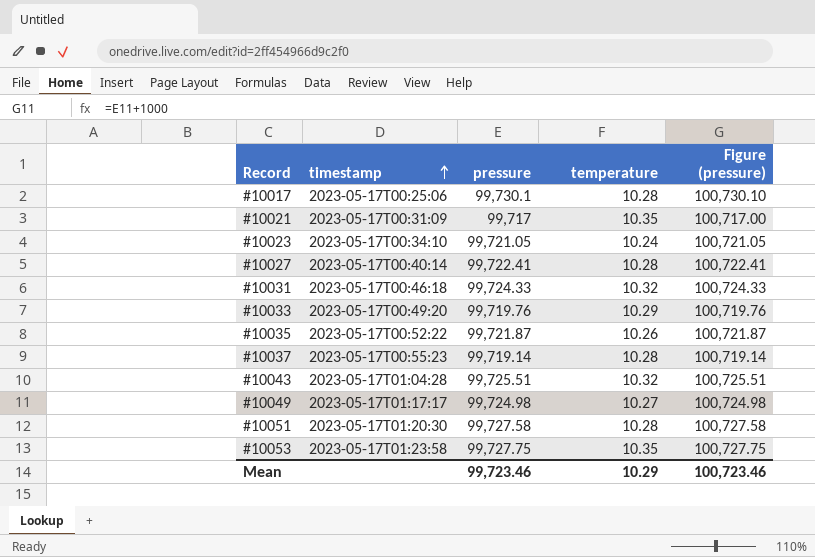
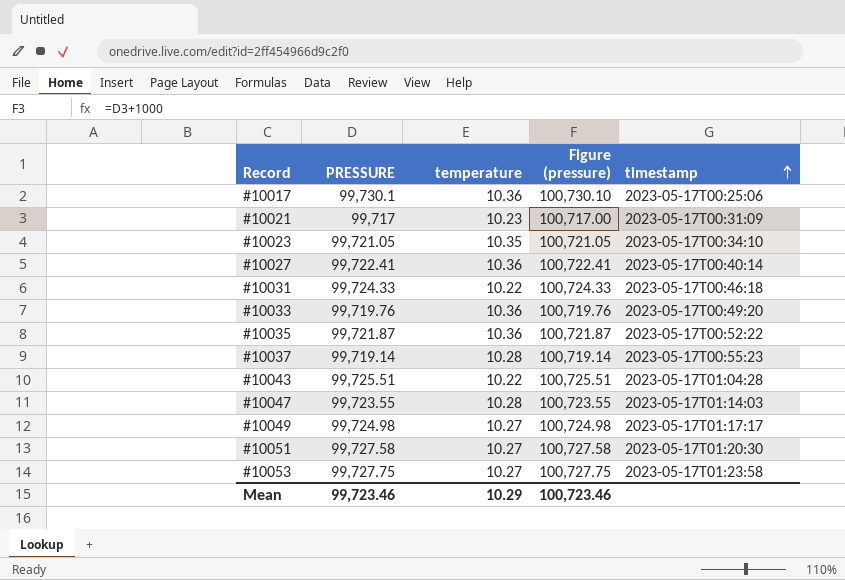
column name: pressure -> PRESSURE
column timestamp | position: 2 -> 5
#10017 | temperature: 10.28 -> 10.36
#10021 | temperature: 10.35 -> 10.23
#10023 | temperature: 10.24 -> 10.35
#10027 | temperature: 10.28 -> 10.36
#10031 | temperature: 10.32 -> 10.22
#10033 | temperature: 10.29 -> 10.36
#10035 | temperature: 10.26 -> 10.36
#10043 | temperature: 10.32 -> 10.22
row #10047: none -> 99,723.55 | 10.28 | 100,723.55 | 2023-05-17T01:14:03
#10051 | temperature: 10.28 -> 10.27
#10053 | temperature: 10.35 -> 10.27

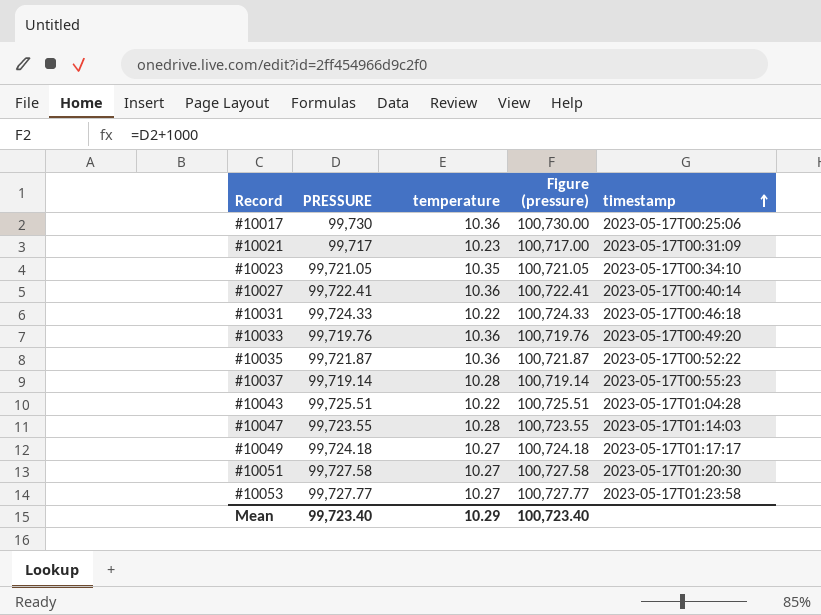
#10017 | PRESSURE: 99,730.1 -> 99,730
#10017 | Figure (pressure): 100,730.10 -> 100,730.00
#10049 | PRESSURE: 99,724.98 -> 99,724.18
#10049 | Figure (pressure): 100,724.98 -> 100,724.18
#10053 | PRESSURE: 99,727.75 -> 99,727.77
#10053 | Figure (pressure): 100,727.75 -> 100,727.77
Mean | PRESSURE: 99,723.46 -> 99,723.40
Mean | Figure (pressure): 100,723.46 -> 100,723.40

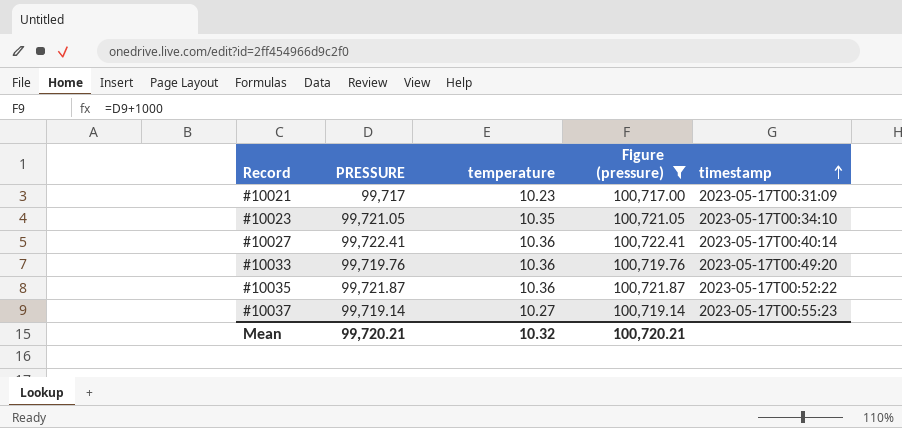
filter: none -> Figure (pressure) <= 100,722.41
#10037 | temperature: 10.28 -> 10.27
Mean | PRESSURE: 99,723.40 -> 99,720.21
Mean | temperature: 10.29 -> 10.32
Mean | Figure (pressure): 100,723.40 -> 100,720.21

